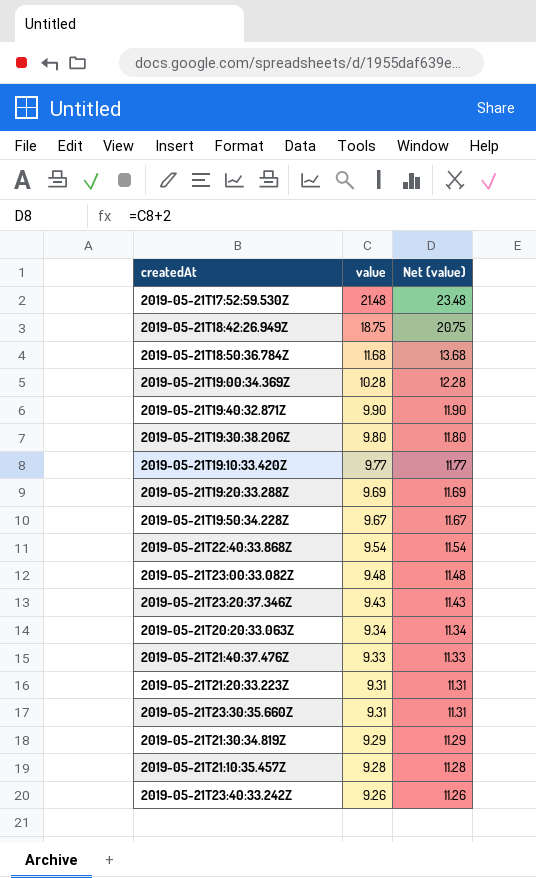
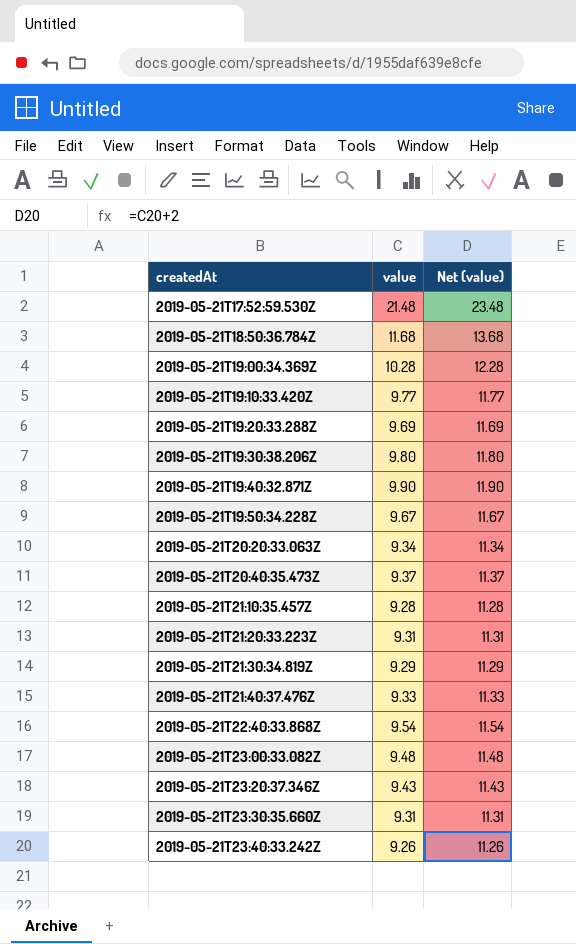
row order: value descending -> createdAt ascending
row 2019-05-21T18:42:26.949Z: 18.75 | 20.75 -> none
row 2019-05-21T20:40:35.473Z: none -> 9.37 | 11.37

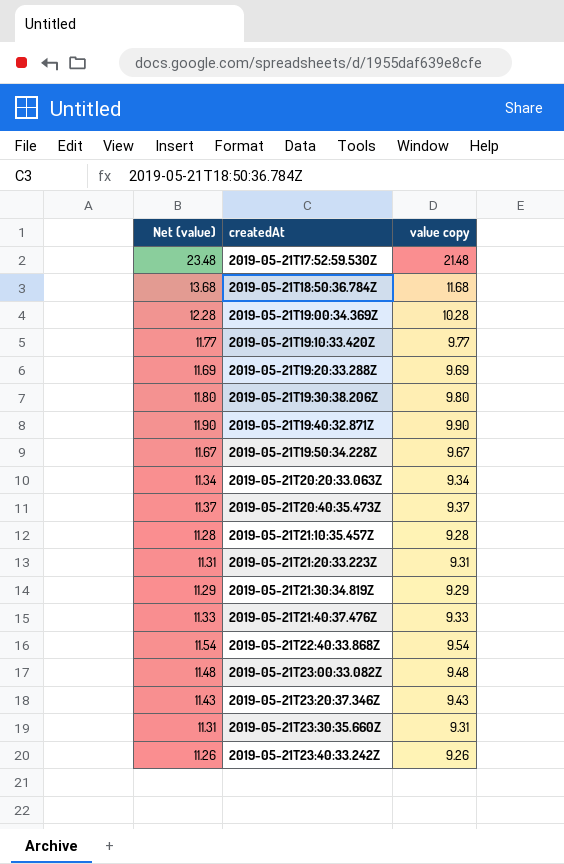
column Net (value) | position: 3 -> 1
column name: value -> value copy

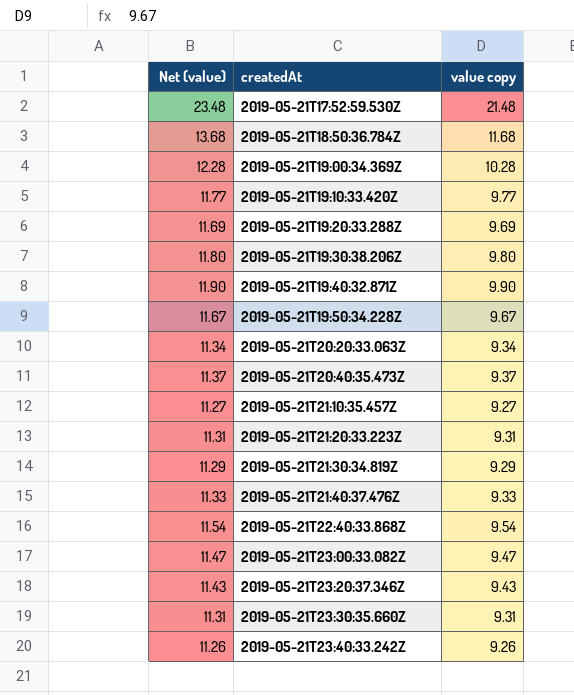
2019-05-21T21:10:35.457Z | Net (value): 11.28 -> 11.27
2019-05-21T21:10:35.457Z | value copy: 9.28 -> 9.27
2019-05-21T23:00:33.082Z | Net (value): 11.48 -> 11.47
2019-05-21T23:00:33.082Z | value copy: 9.48 -> 9.47

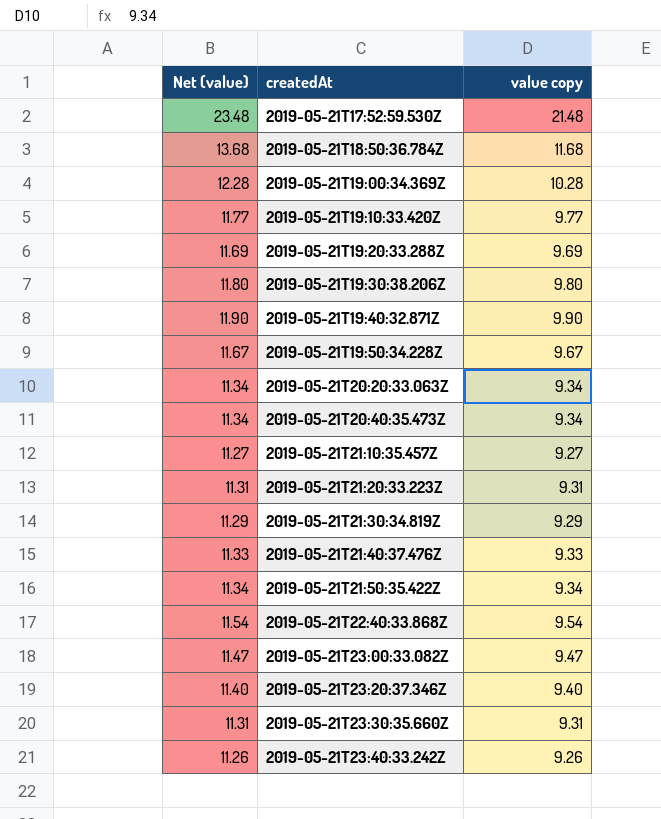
2019-05-21T20:40:35.473Z | Net (value): 11.37 -> 11.34
2019-05-21T20:40:35.473Z | value copy: 9.37 -> 9.34
row 2019-05-21T21:50:35.422Z: none -> 11.34 | 9.34
2019-05-21T23:20:37.346Z | Net (value): 11.43 -> 11.40
2019-05-21T23:20:37.346Z | value copy: 9.43 -> 9.40

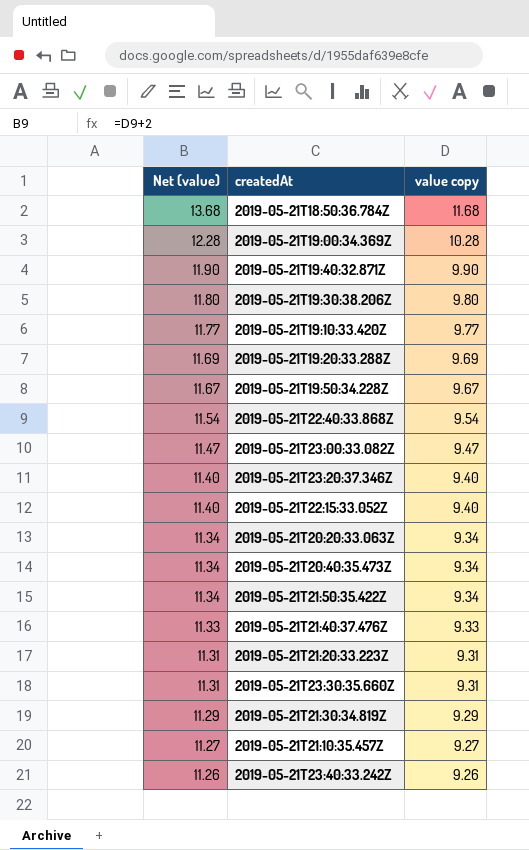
row order: createdAt ascending -> Net (value) descending
row 2019-05-21T17:52:59.530Z: 23.48 | 21.48 -> none
row 2019-05-21T22:15:33.052Z: none -> 11.40 | 9.40

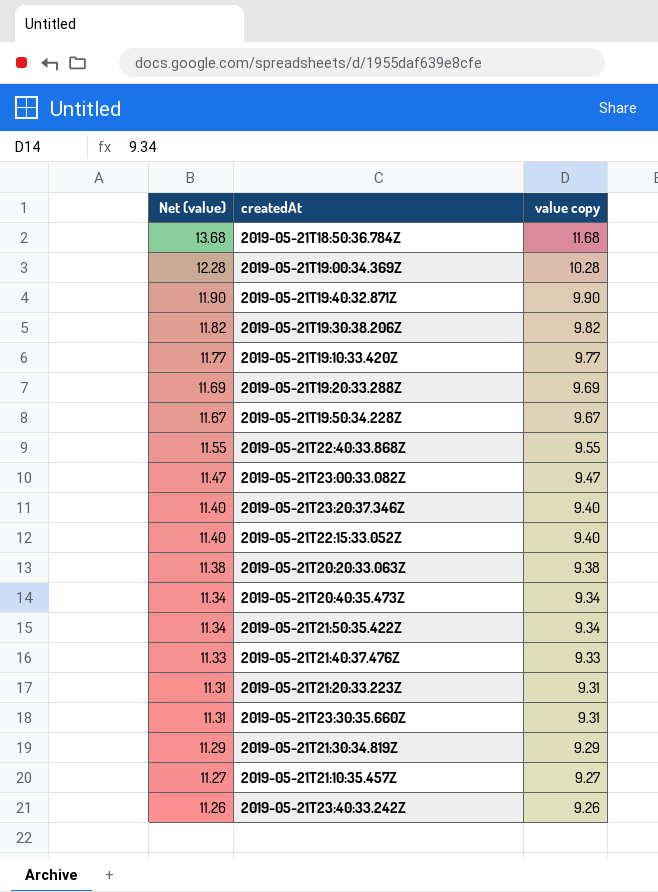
2019-05-21T19:30:38.206Z | Net (value): 11.80 -> 11.82
2019-05-21T19:30:38.206Z | value copy: 9.80 -> 9.82
2019-05-21T22:40:33.868Z | Net (value): 11.54 -> 11.55
2019-05-21T22:40:33.868Z | value copy: 9.54 -> 9.55
2019-05-21T20:20:33.063Z | Net (value): 11.34 -> 11.38
2019-05-21T20:20:33.063Z | value copy: 9.34 -> 9.38

